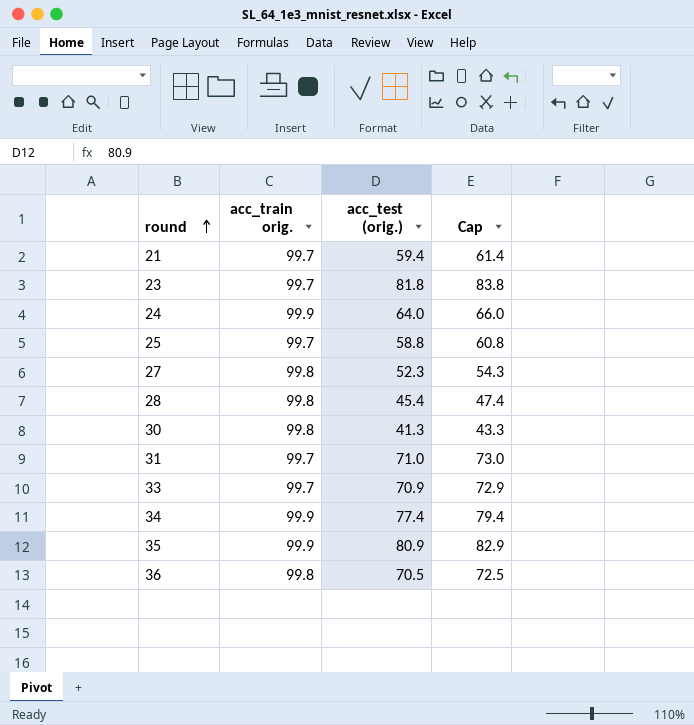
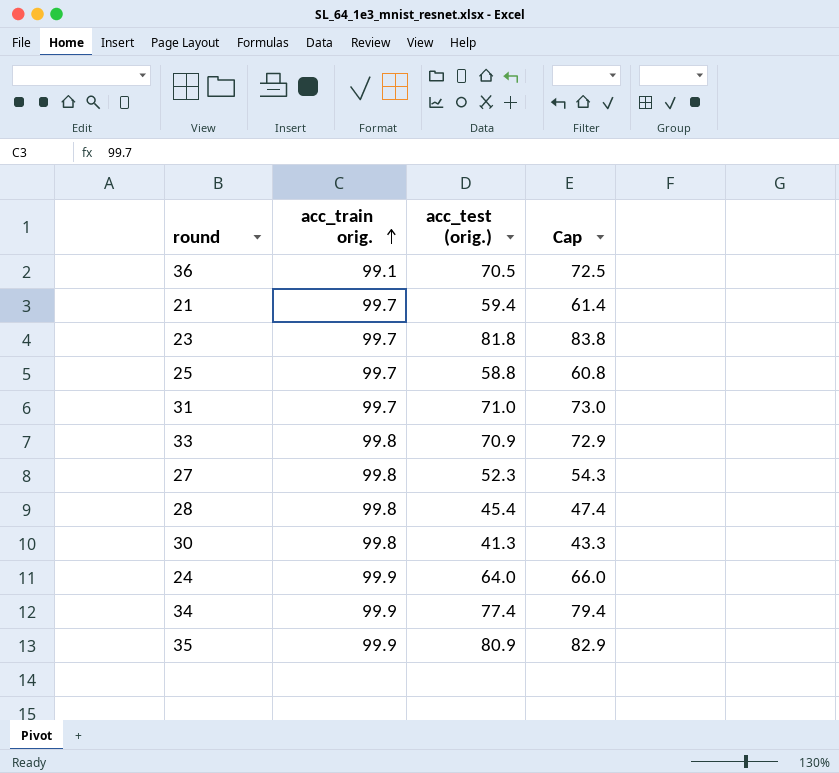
row order: round ascending -> acc_train orig. ascending
36 | acc_train orig.: 99.8 -> 99.1
33 | acc_train orig.: 99.7 -> 99.8

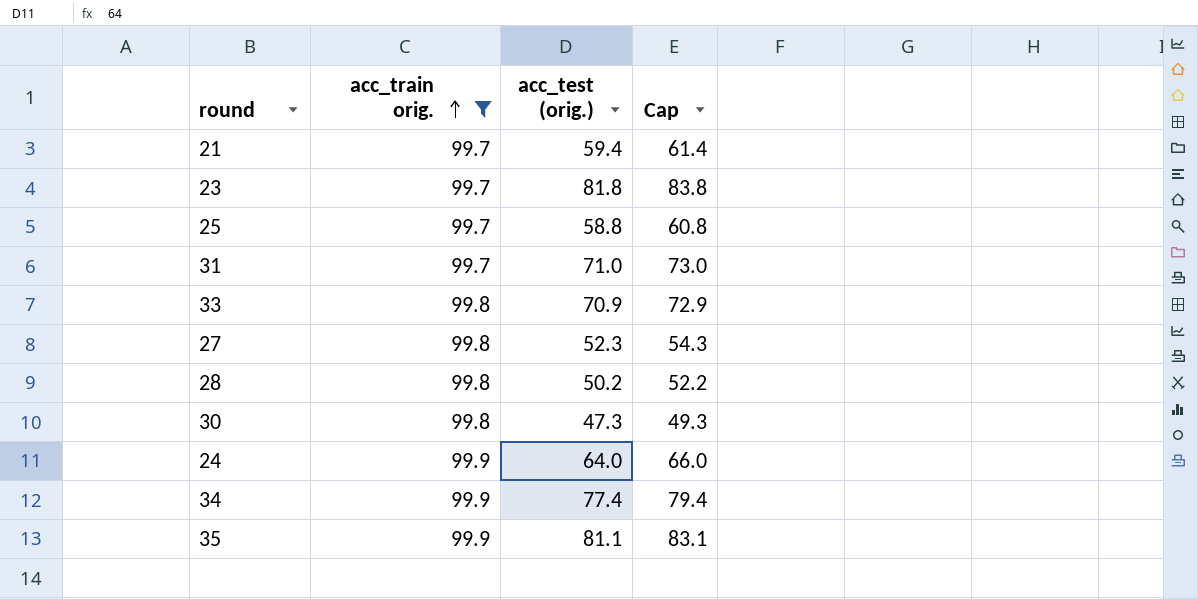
filter: none -> acc_train orig. != 99.1
28 | acc_test (orig.): 45.4 -> 50.2
28 | Cap: 47.4 -> 52.2
30 | acc_test (orig.): 41.3 -> 47.3
30 | Cap: 43.3 -> 49.3
35 | acc_test (orig.): 80.9 -> 81.1
35 | Cap: 82.9 -> 83.1

